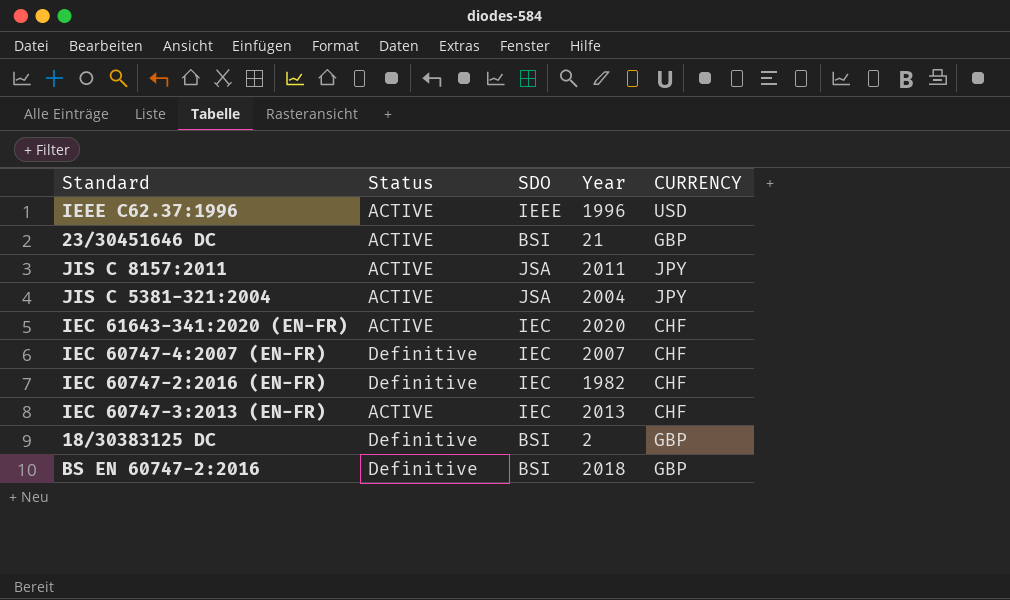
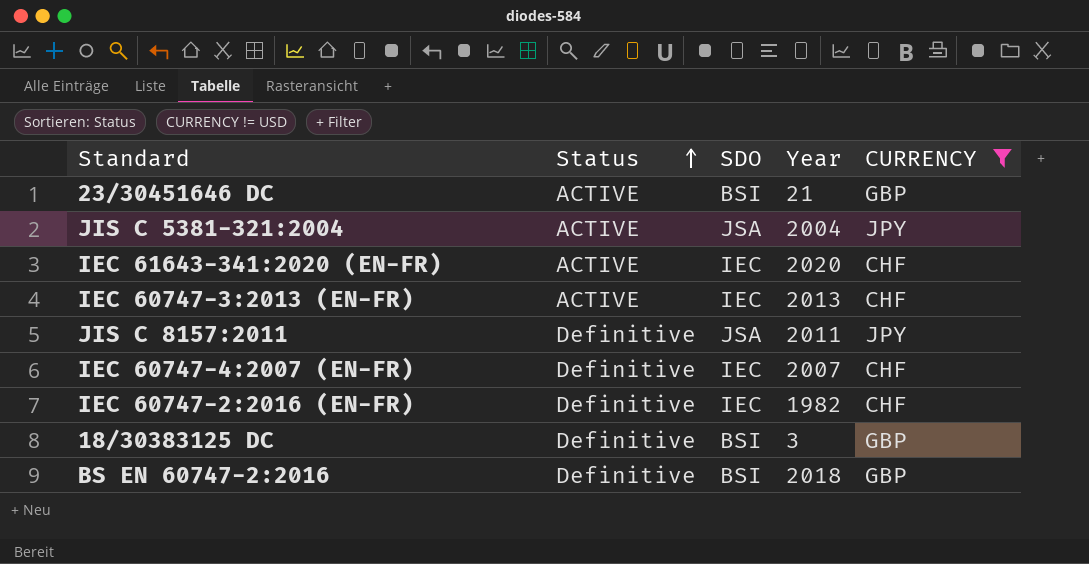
filter: none -> CURRENCY != USD
row order: none -> Status ascending
JIS C 8157:2011 | Status: ACTIVE -> Definitive
18/30383125 DC | Year: 2 -> 3

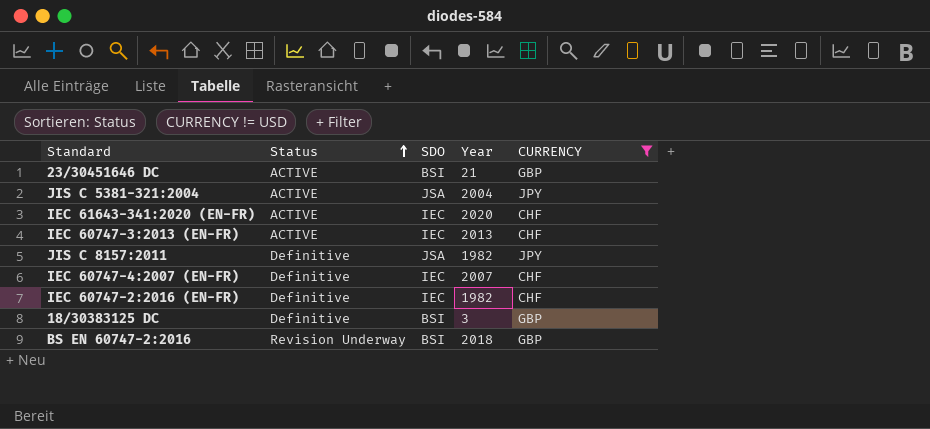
JIS C 8157:2011 | Year: 2011 -> 1982
BS EN 60747-2:2016 | Status: Definitive -> Revision Underway

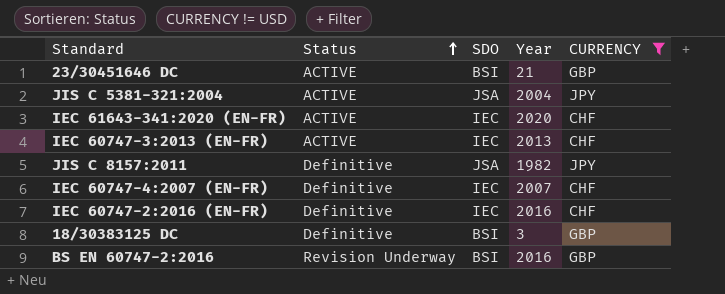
IEC 60747-2:2016 (EN-FR) | Year: 1982 -> 2016
BS EN 60747-2:2016 | Year: 2018 -> 2016

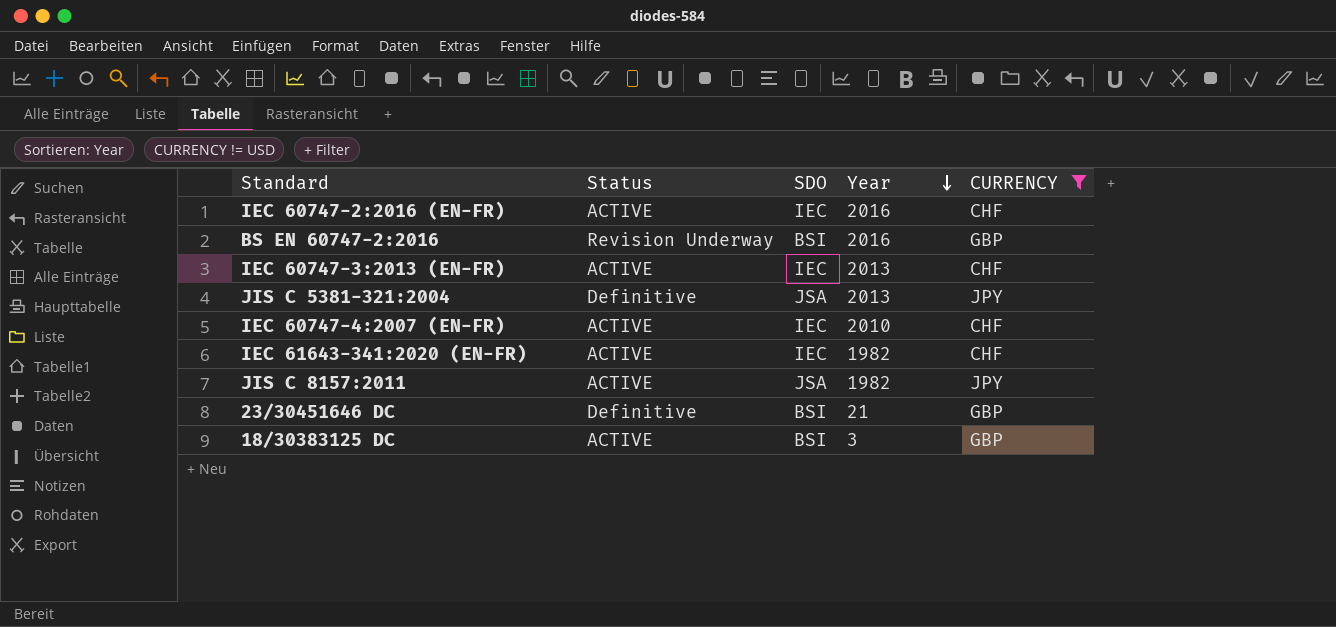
row order: Status ascending -> Year descending
IEC 60747-2:2016 (EN-FR) | Status: Definitive -> ACTIVE
JIS C 5381-321:2004 | Status: ACTIVE -> Definitive
JIS C 5381-321:2004 | Year: 2004 -> 2013
IEC 60747-4:2007 (EN-FR) | Status: Definitive -> ACTIVE
IEC 60747-4:2007 (EN-FR) | Year: 2007 -> 2010
IEC 61643-341:2020 (EN-FR) | Year: 2020 -> 1982
JIS C 8157:2011 | Status: Definitive -> ACTIVE
23/30451646 DC | Status: ACTIVE -> Definitive
18/30383125 DC | Status: Definitive -> ACTIVE

